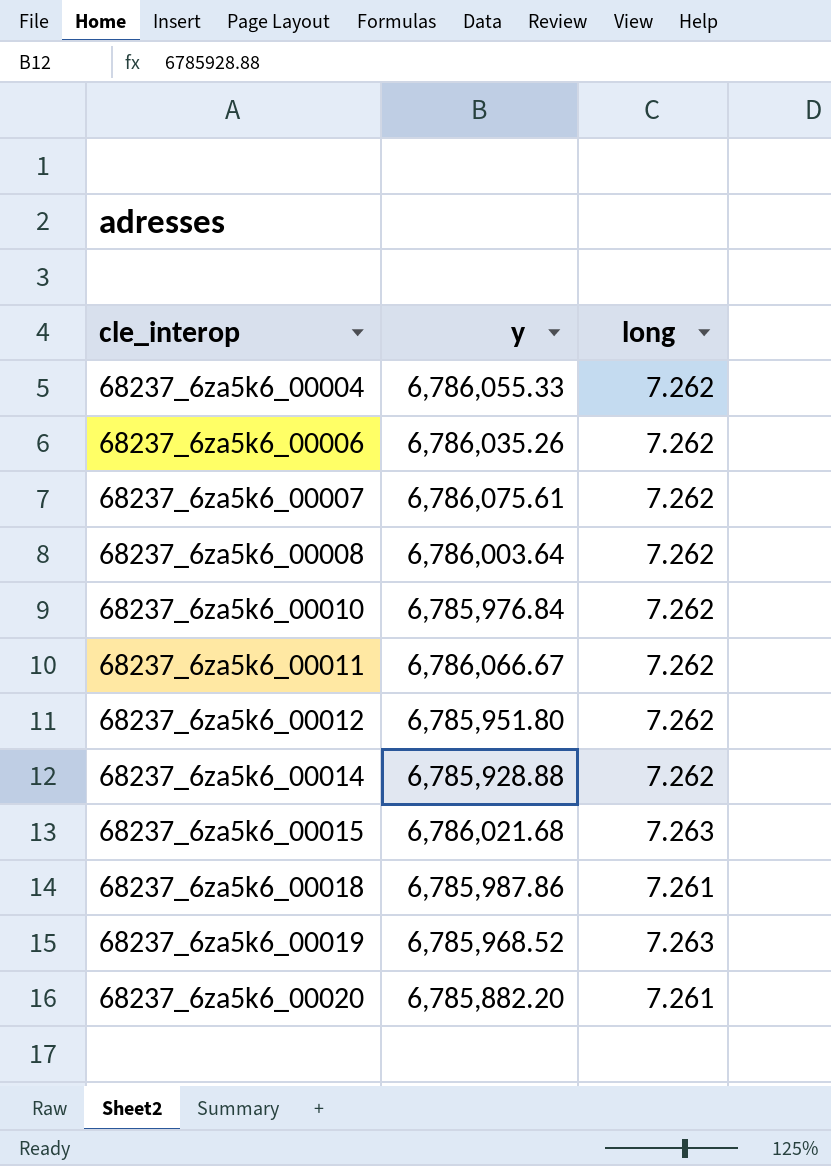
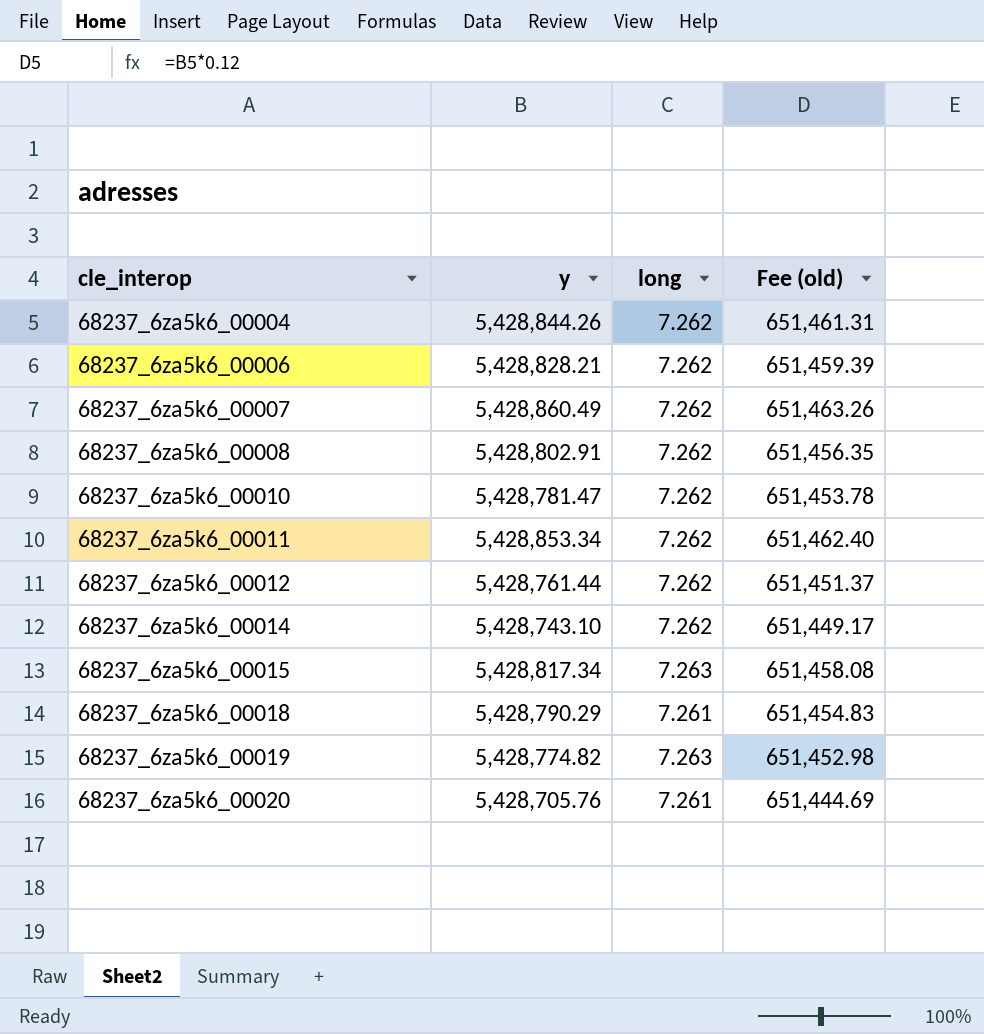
column Fee (old) | formula: none -> [y] * 0.12
68237_6za5k6_00004 | y: 6,786,055.33 -> 5,428,844.26
68237_6za5k6_00006 | y: 6,786,035.26 -> 5,428,828.21
68237_6za5k6_00007 | y: 6,786,075.61 -> 5,428,860.49
68237_6za5k6_00008 | y: 6,786,003.64 -> 5,428,802.91
68237_6za5k6_00010 | y: 6,785,976.84 -> 5,428,781.47
68237_6za5k6_00011 | y: 6,786,066.67 -> 5,428,853.34
68237_6za5k6_00012 | y: 6,785,951.80 -> 5,428,761.44
68237_6za5k6_00014 | y: 6,785,928.88 -> 5,428,743.10
68237_6za5k6_00015 | y: 6,786,021.68 -> 5,428,817.34
68237_6za5k6_00018 | y: 6,785,987.86 -> 5,428,790.29
68237_6za5k6_00019 | y: 6,785,968.52 -> 5,428,774.82
68237_6za5k6_00020 | y: 6,785,882.20 -> 5,428,705.76

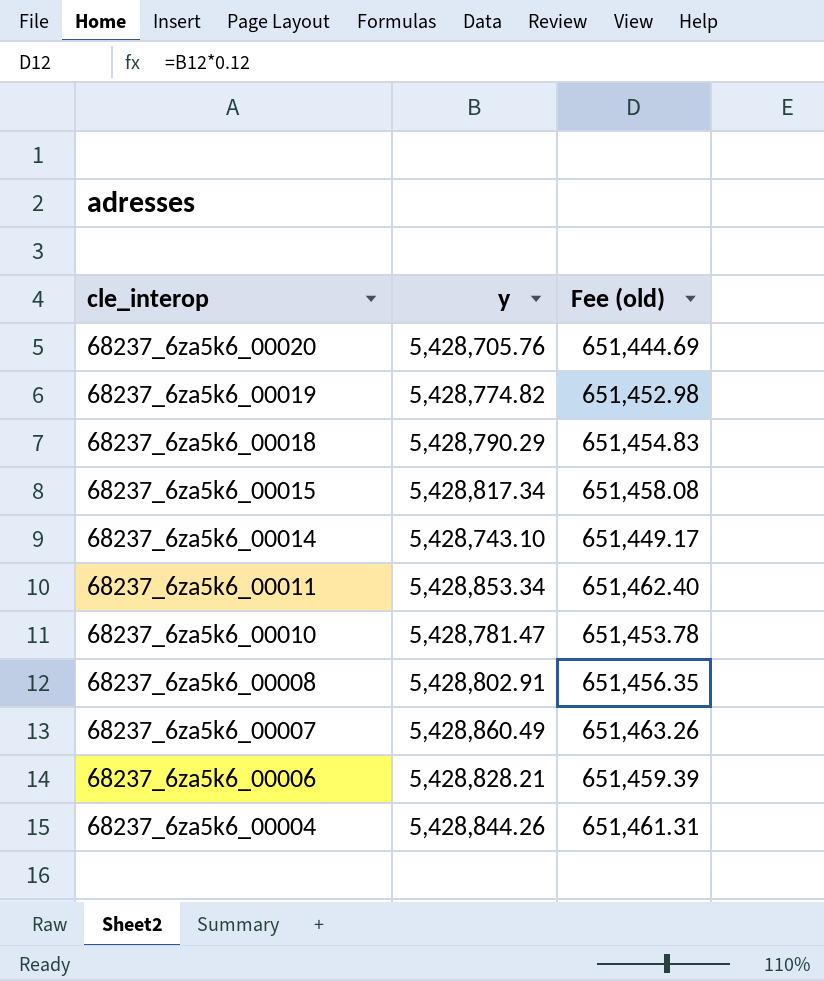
row order: cle_interop ascending -> cle_interop descending
column long | position: 3 -> none
row 68237_6za5k6_00012: 5,428,761.44 | 7.262 | 651,451.37 -> none

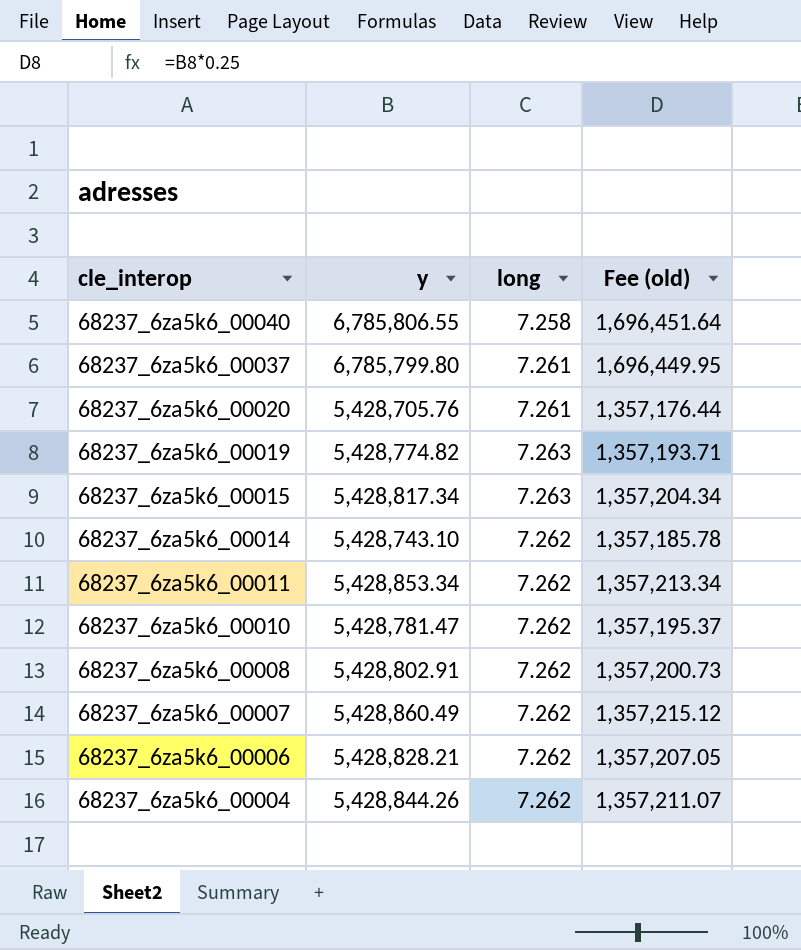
column long | position: none -> 3
column Fee (old) | formula: [y] * 0.12 -> [y] * 0.25
row 68237_6za5k6_00018: 5,428,790.29 | 651,454.83 -> none
row 68237_6za5k6_00040: none -> 6,785,806.55 | 7.258 | 1,696,451.64
row 68237_6za5k6_00037: none -> 6,785,799.80 | 7.261 | 1,696,449.95

